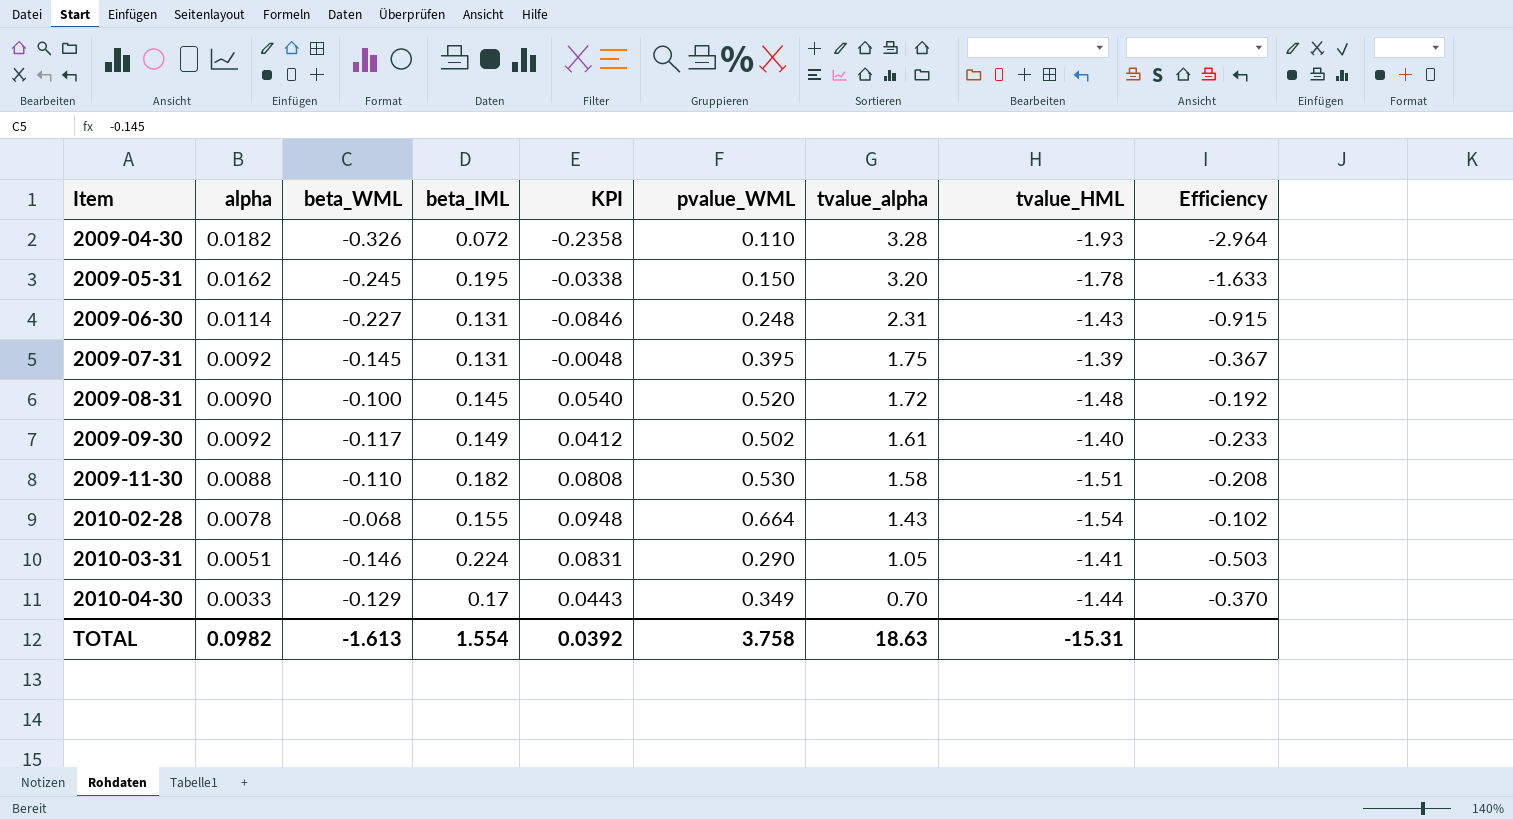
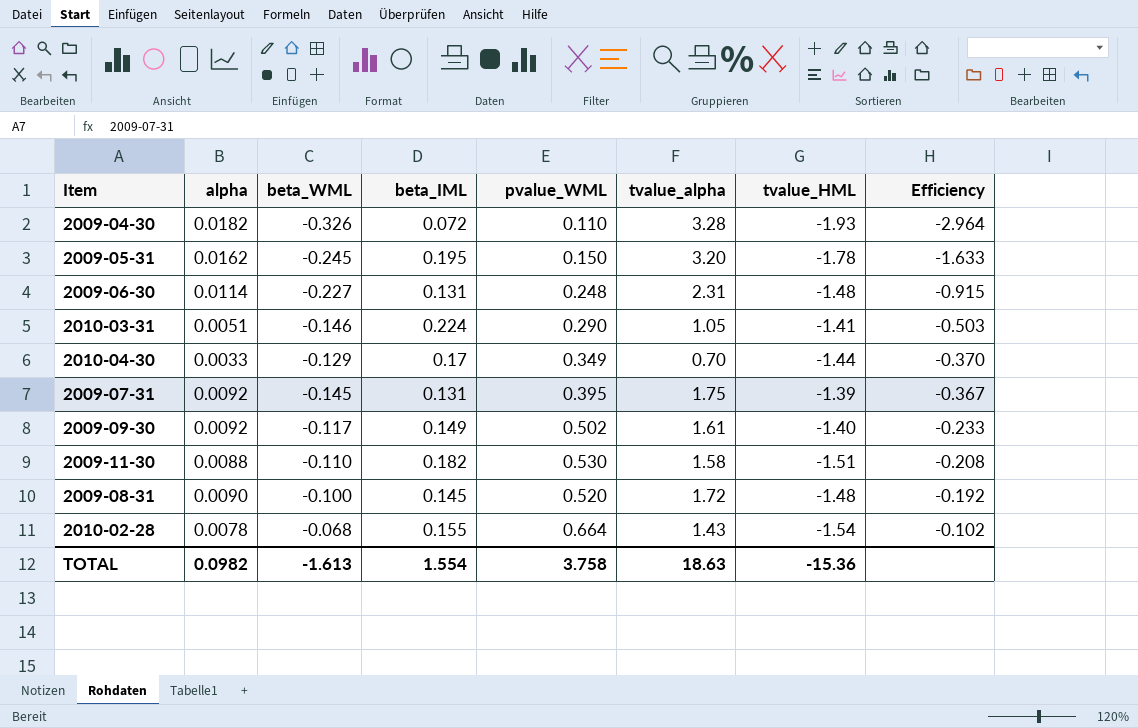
row order: Item ascending -> Efficiency ascending
column KPI | formula: [alpha] + [beta_WML] + [beta_IML] -> none
2009-06-30 | tvalue_HML: -1.43 -> -1.48
TOTAL | tvalue_HML: -15.31 -> -15.36

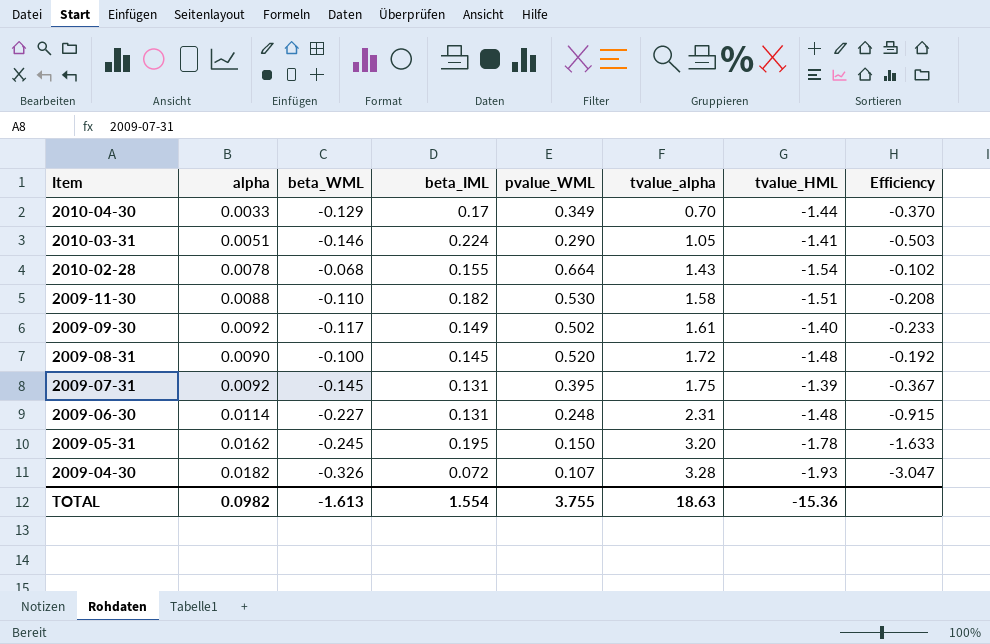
row order: Efficiency ascending -> Item descending
2009-04-30 | pvalue_WML: 0.110 -> 0.107
2009-04-30 | Efficiency: -2.964 -> -3.047
TOTAL | pvalue_WML: 3.758 -> 3.755

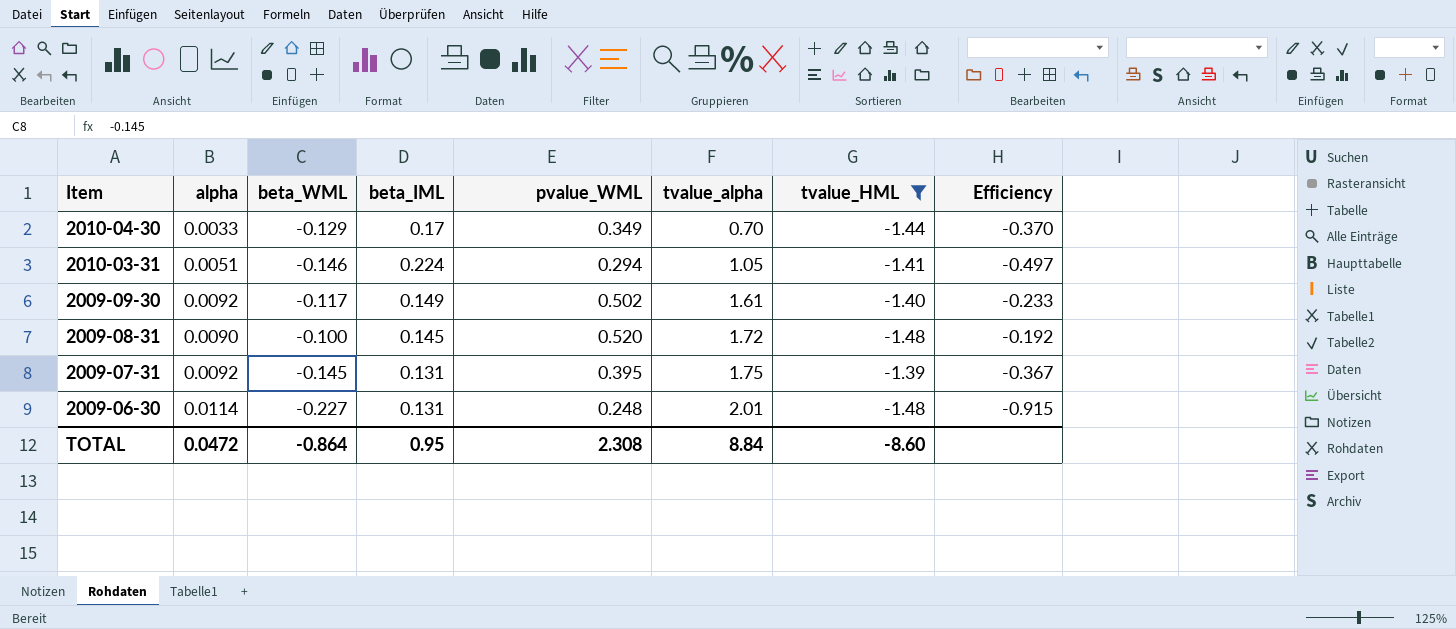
filter: none -> tvalue_HML >= -1.48
2010-03-31 | pvalue_WML: 0.290 -> 0.294
2010-03-31 | Efficiency: -0.503 -> -0.497
2009-06-30 | tvalue_alpha: 2.31 -> 2.01
TOTAL | alpha: 0.0982 -> 0.0472
TOTAL | beta_WML: -1.613 -> -0.864
TOTAL | beta_IML: 1.554 -> 0.95
TOTAL | pvalue_WML: 3.755 -> 2.308
TOTAL | tvalue_alpha: 18.63 -> 8.84
TOTAL | tvalue_HML: -15.36 -> -8.60

